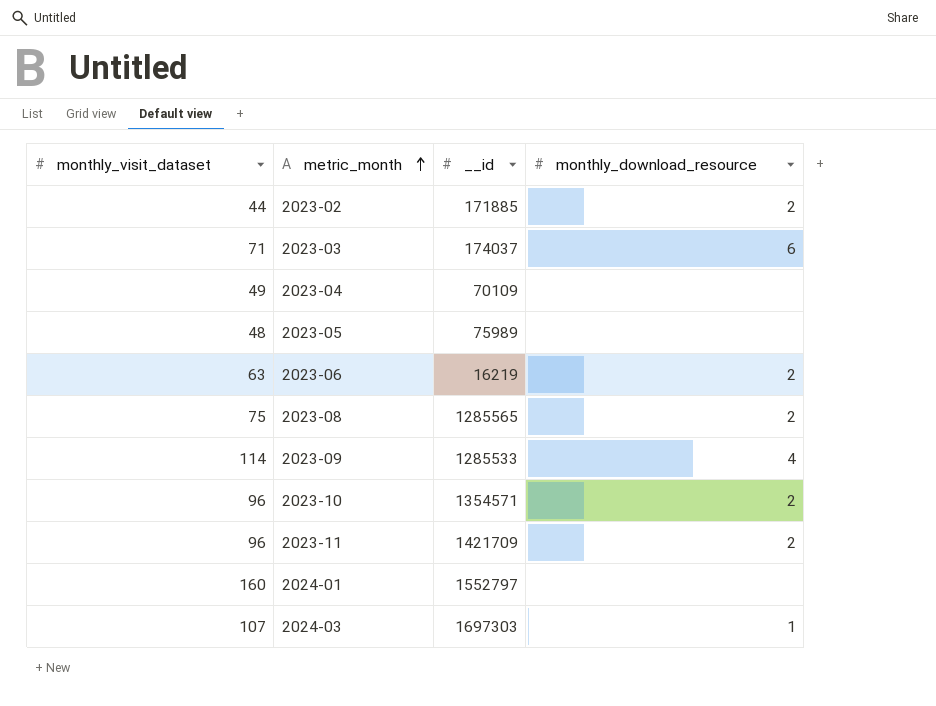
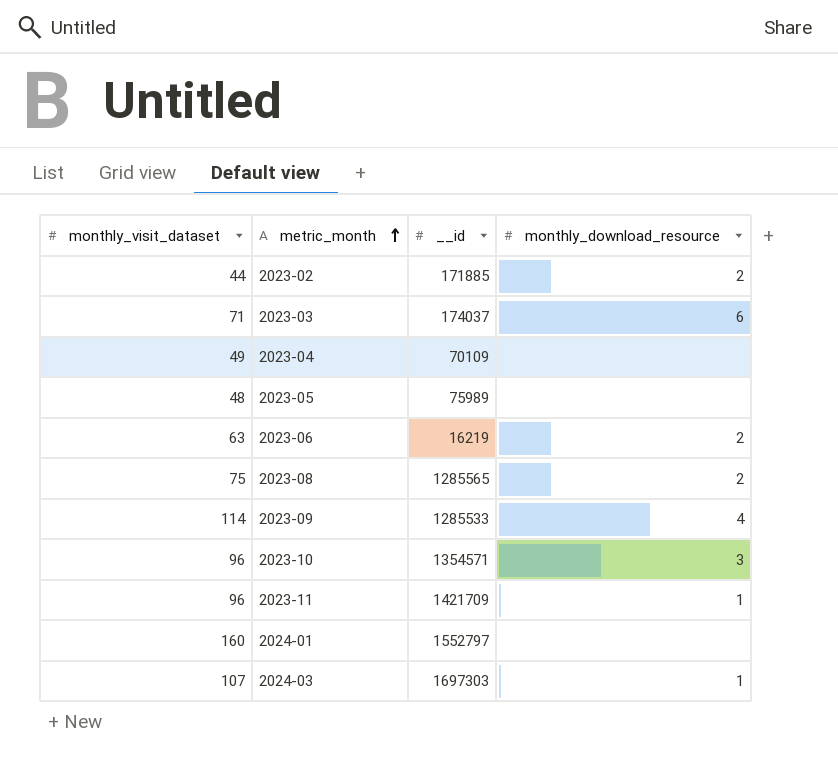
2023-10 | monthly_download_resource: 2 -> 3
2023-11 | monthly_download_resource: 2 -> 1

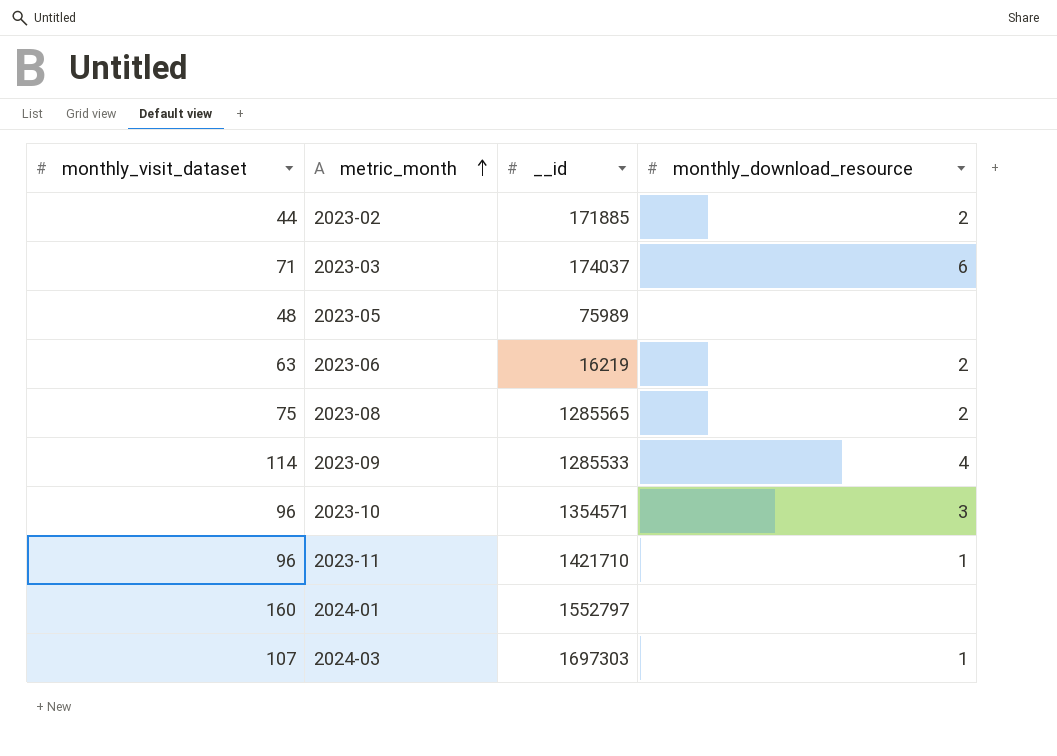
row 2023-04: 49 | 70109 | none -> none
2023-11 | __id: 1421709 -> 1421710

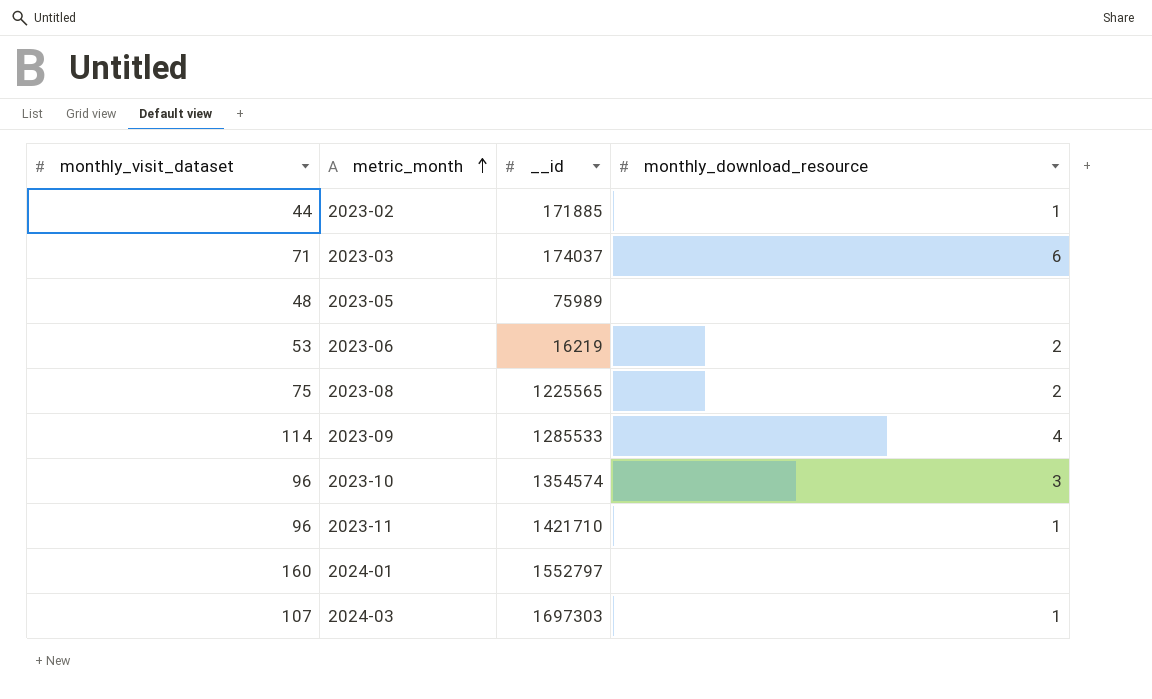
2023-02 | monthly_download_resource: 2 -> 1
2023-06 | monthly_visit_dataset: 63 -> 53
2023-08 | __id: 1285565 -> 1225565
2023-10 | __id: 1354571 -> 1354574

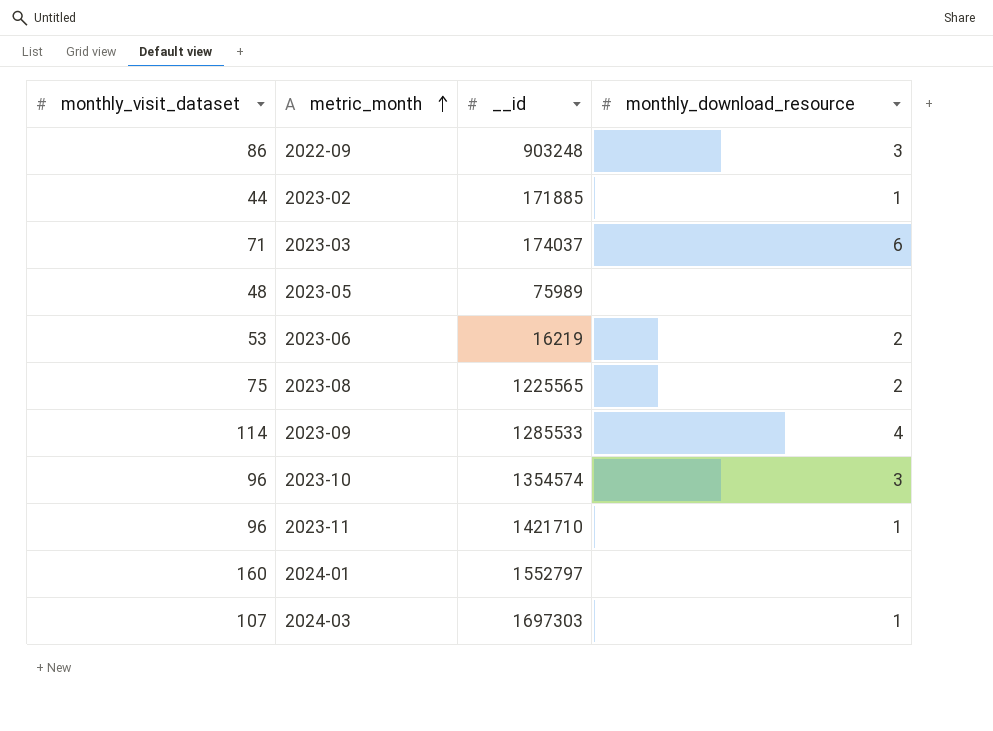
row 2022-09: none -> 86 | 903248 | 3

